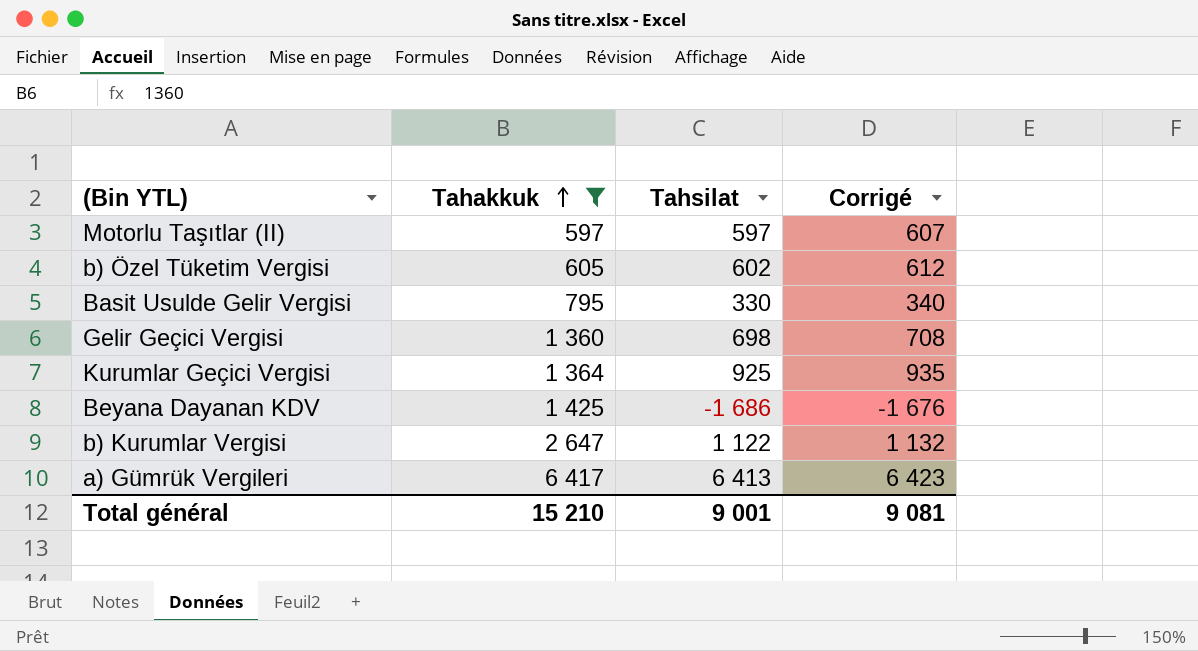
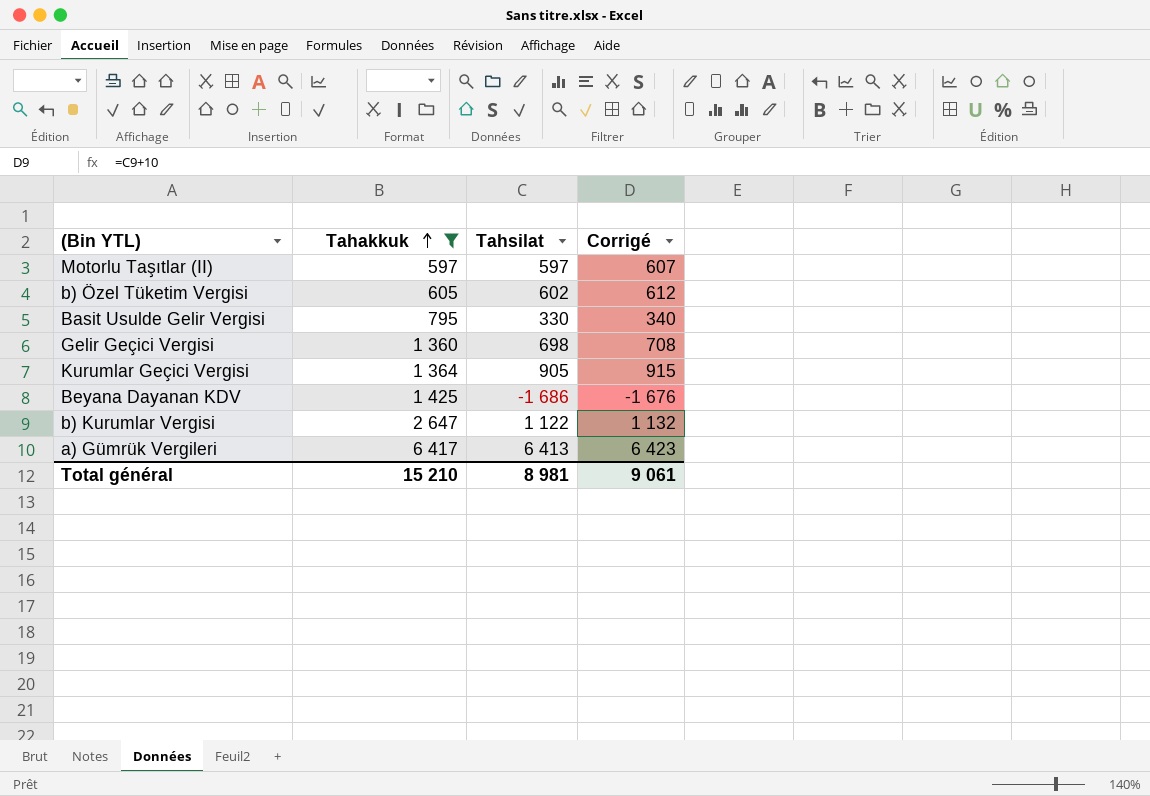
Kurumlar Geçici Vergisi | Tahsilat: 925 -> 905
Kurumlar Geçici Vergisi | Corrigé: 935 -> 915
Total général | Tahsilat: 9 001 -> 8 981
Total général | Corrigé: 9 081 -> 9 061

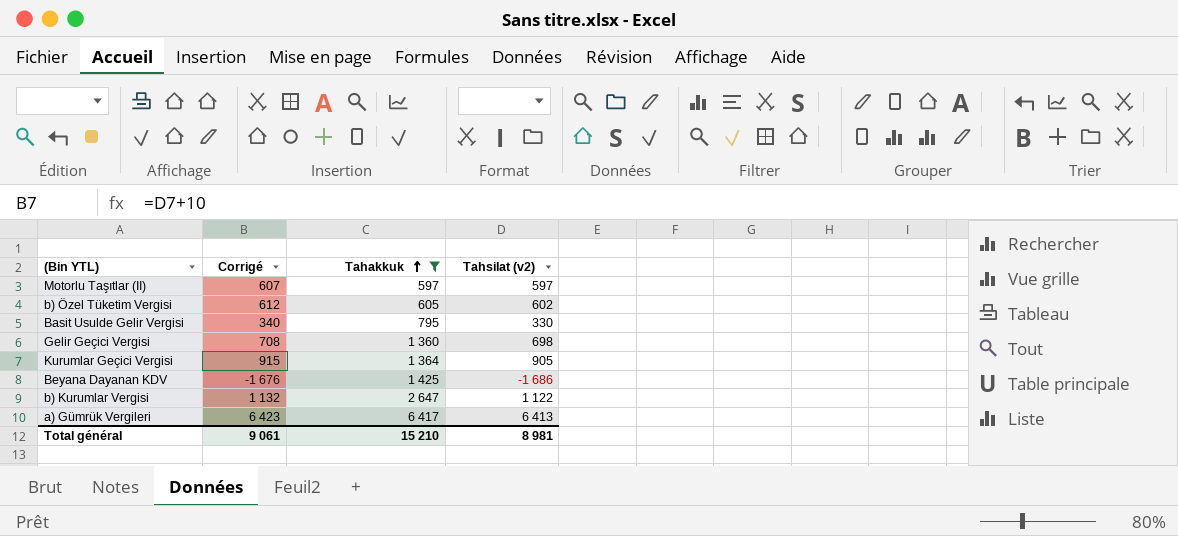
column Corrigé | position: 4 -> 2
column name: Tahsilat -> Tahsilat (v2)

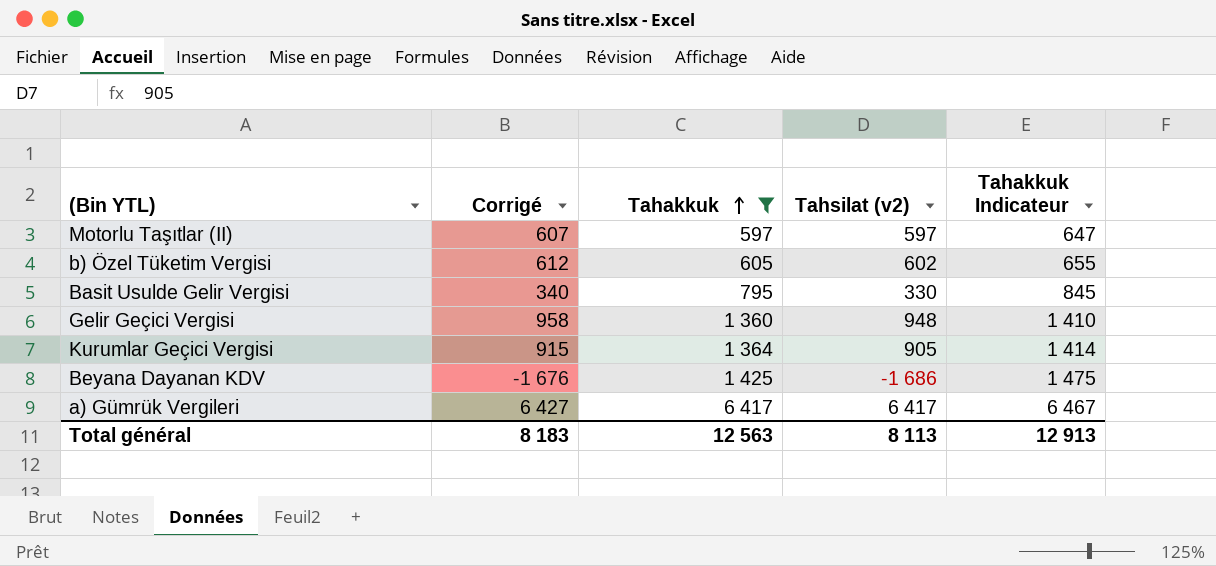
column Tahakkuk Indicateur | formula: none -> [Tahakkuk] + 50
row b) Kurumlar Vergisi: 1 132 | 2 647 | 1 122 -> none
Gelir Geçici Vergisi | Corrigé: 708 -> 958
Gelir Geçici Vergisi | Tahsilat (v2): 698 -> 948
a) Gümrük Vergileri | Corrigé: 6 423 -> 6 427
a) Gümrük Vergileri | Tahsilat (v2): 6 413 -> 6 417
Total général | Corrigé: 9 061 -> 8 183
Total général | Tahakkuk: 15 210 -> 12 563
Total général | Tahsilat (v2): 8 981 -> 8 113

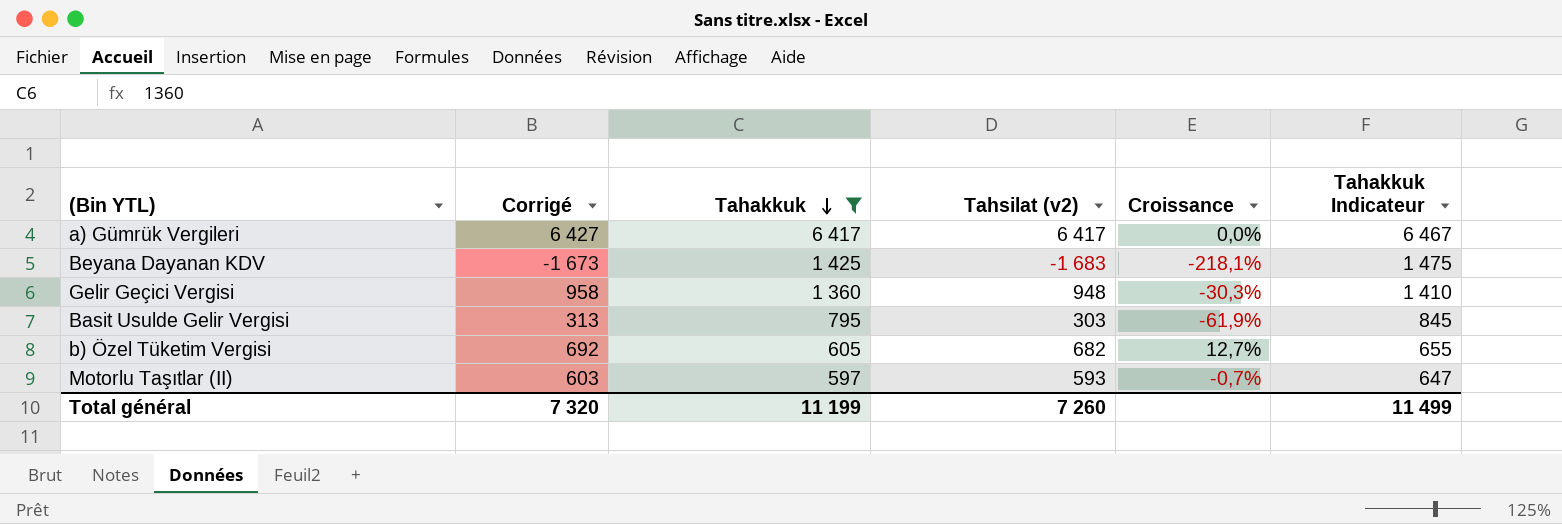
row order: Tahakkuk ascending -> Tahakkuk descending
column Croissance | formula: none -> ([Tahsilat (v2)] - [Tahakkuk]) / [Tahakkuk]
row Kurumlar Geçici Vergisi: 915 | 1 364 | 905 | 1 414 -> none
Beyana Dayanan KDV | Corrigé: -1 676 -> -1 673
Beyana Dayanan KDV | Tahsilat (v2): -1 686 -> -1 683
Basit Usulde Gelir Vergisi | Corrigé: 340 -> 313
Basit Usulde Gelir Vergisi | Tahsilat (v2): 330 -> 303
b) Özel Tüketim Vergisi | Corrigé: 612 -> 692
b) Özel Tüketim Vergisi | Tahsilat (v2): 602 -> 682
Motorlu Taşıtlar (II) | Corrigé: 607 -> 603
Motorlu Taşıtlar (II) | Tahsilat (v2): 597 -> 593
Total général | Corrigé: 8 183 -> 7 320
Total général | Tahakkuk: 12 563 -> 11 199
Total général | Tahsilat (v2): 8 113 -> 7 260
Total général | Tahakkuk Indicateur: 12 913 -> 11 499

